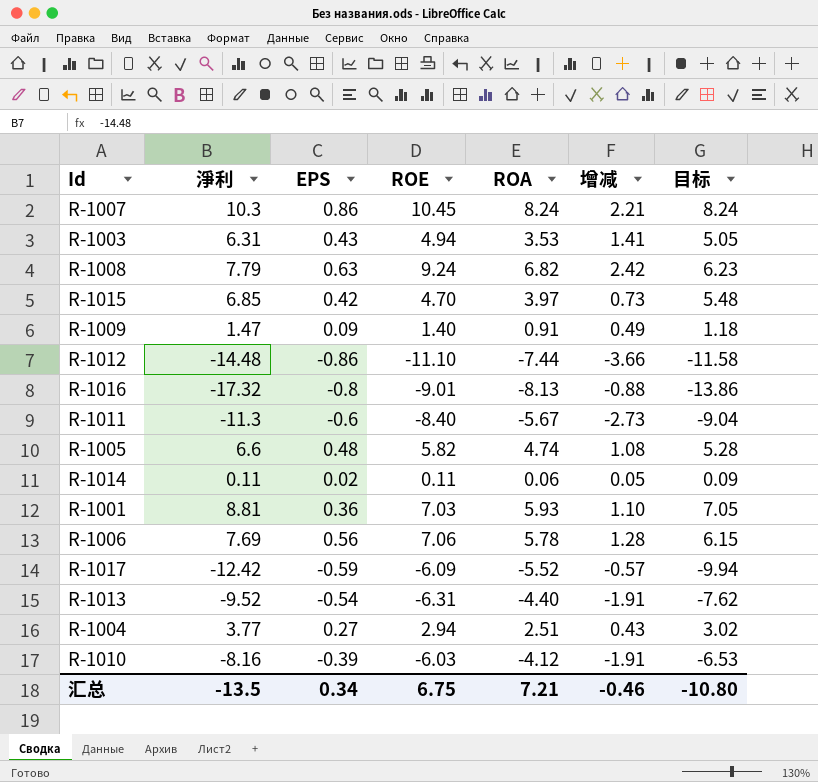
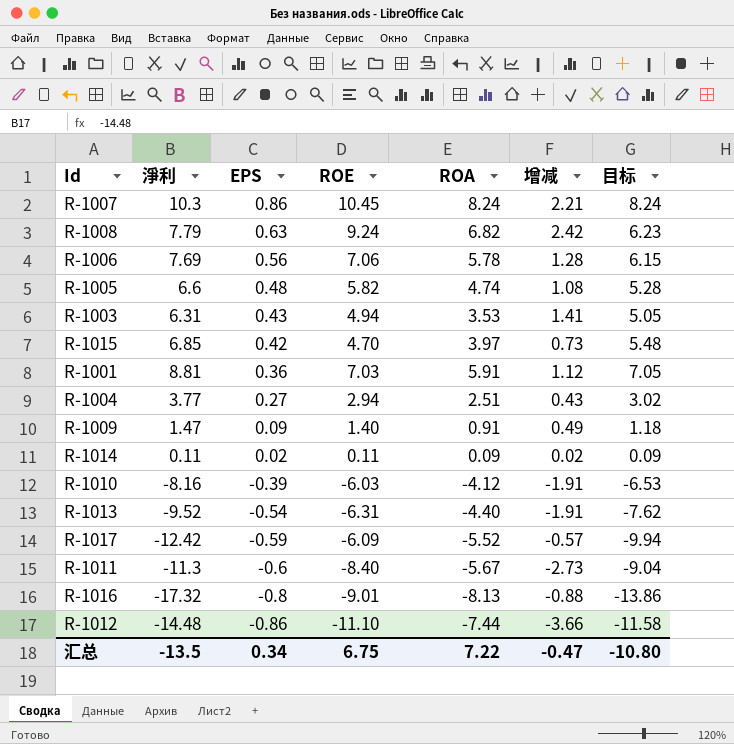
row order: none -> EPS descending
R-1001 | ROA: 5.93 -> 5.91
R-1001 | 增减: 1.10 -> 1.12
R-1014 | ROA: 0.06 -> 0.09
R-1014 | 增减: 0.05 -> 0.02
汇总 | ROA: 7.21 -> 7.22
汇总 | 增减: -0.46 -> -0.47

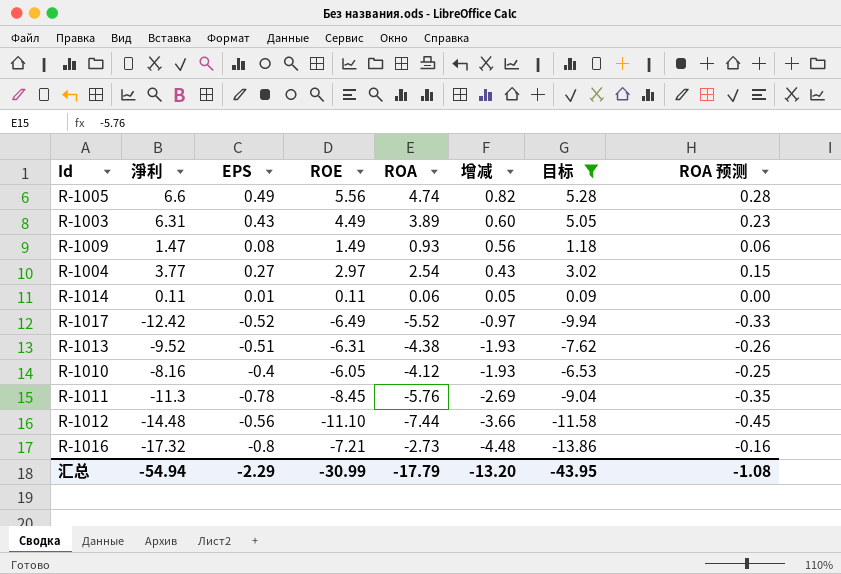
filter: none -> 目标 <= 5.28
row order: EPS descending -> 增减 descending
column ROA 预测 | formula: none -> [ROA] * 0.06
R-1005 | EPS: 0.48 -> 0.49
R-1005 | ROE: 5.82 -> 5.56
R-1005 | 增减: 1.08 -> 0.82
R-1003 | ROE: 4.94 -> 4.49
R-1003 | ROA: 3.53 -> 3.89
R-1003 | 增减: 1.41 -> 0.60
R-1009 | EPS: 0.09 -> 0.08
R-1009 | ROE: 1.40 -> 1.49
R-1009 | ROA: 0.91 -> 0.93
R-1009 | 增减: 0.49 -> 0.56
R-1004 | ROE: 2.94 -> 2.97
R-1004 | ROA: 2.51 -> 2.54
R-1014 | EPS: 0.02 -> 0.01
R-1014 | ROA: 0.09 -> 0.06
R-1014 | 增减: 0.02 -> 0.05
R-1017 | EPS: -0.59 -> -0.52
R-1017 | ROE: -6.09 -> -6.49
R-1017 | 增减: -0.57 -> -0.97
R-1013 | EPS: -0.54 -> -0.51
R-1013 | ROA: -4.40 -> -4.38
R-1013 | 增减: -1.91 -> -1.93
R-1010 | EPS: -0.39 -> -0.4
R-1010 | ROE: -6.03 -> -6.05
R-1010 | 增减: -1.91 -> -1.93
R-1011 | EPS: -0.6 -> -0.78
R-1011 | ROE: -8.40 -> -8.45
R-1011 | ROA: -5.67 -> -5.76
R-1011 | 增减: -2.73 -> -2.69
R-1012 | EPS: -0.86 -> -0.56
R-1016 | ROE: -9.01 -> -7.21
R-1016 | ROA: -8.13 -> -2.73
R-1016 | 增减: -0.88 -> -4.48
汇总 | 淨利: -13.5 -> -54.94
汇总 | EPS: 0.34 -> -2.29
汇总 | ROE: 6.75 -> -30.99
汇总 | ROA: 7.22 -> -17.79
汇总 | 增减: -0.47 -> -13.20
汇总 | 目标: -10.80 -> -43.95

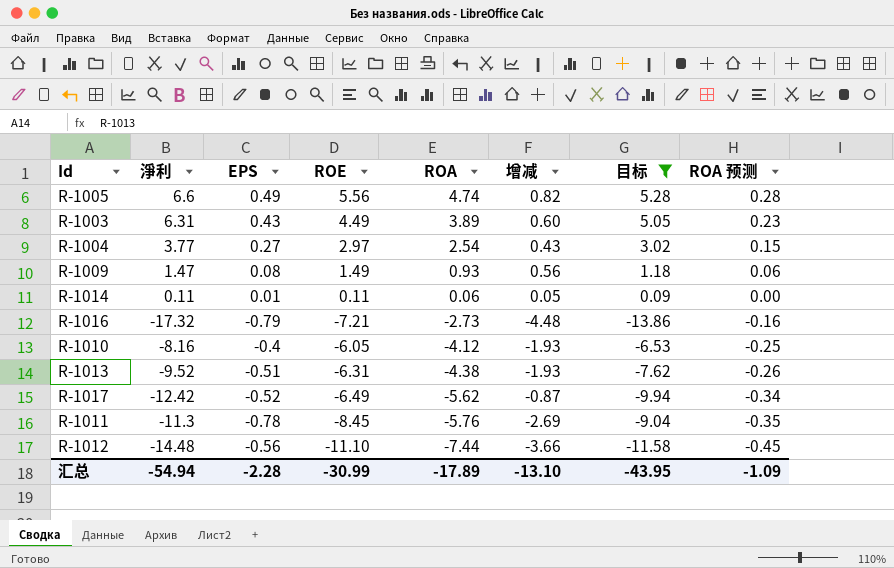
row order: 增减 descending -> ROA descending
R-1016 | EPS: -0.8 -> -0.79
R-1017 | ROA: -5.52 -> -5.62
R-1017 | 增减: -0.97 -> -0.87
R-1017 | ROA 预测: -0.33 -> -0.34
汇总 | EPS: -2.29 -> -2.28
汇总 | ROA: -17.79 -> -17.89
汇总 | 增减: -13.20 -> -13.10
汇总 | ROA 预测: -1.08 -> -1.09

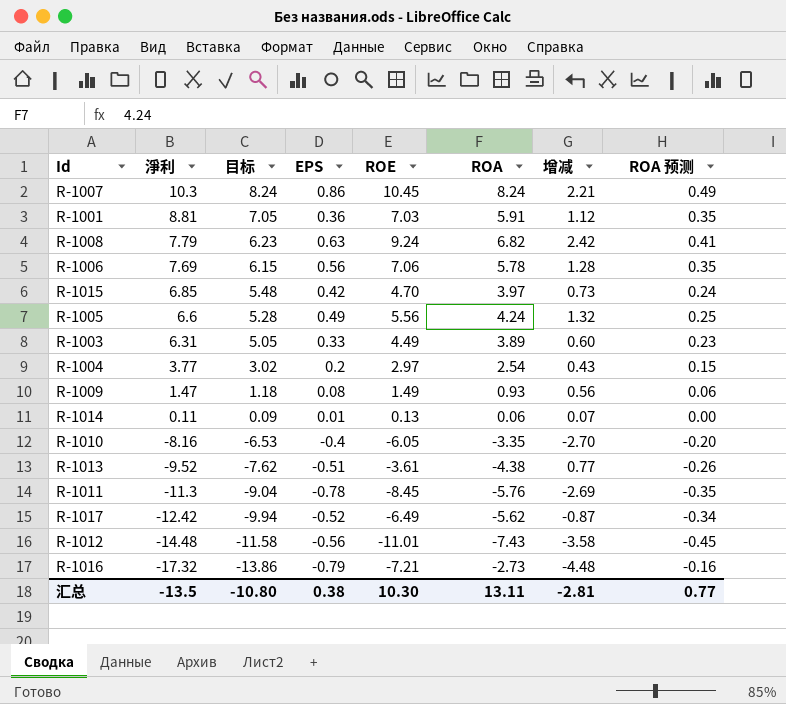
filter: 目标 <= 5.28 -> none
row order: ROA descending -> 淨利 descending
column 目标 | position: 7 -> 3
R-1005 | ROA: 4.74 -> 4.24
R-1005 | 增减: 0.82 -> 1.32
R-1005 | ROA 预测: 0.28 -> 0.25
R-1003 | EPS: 0.43 -> 0.33
R-1004 | EPS: 0.27 -> 0.2
R-1014 | ROE: 0.11 -> 0.13
R-1014 | 增减: 0.05 -> 0.07
R-1010 | ROA: -4.12 -> -3.35
R-1010 | 增减: -1.93 -> -2.70
R-1010 | ROA 预测: -0.25 -> -0.20
R-1013 | ROE: -6.31 -> -3.61
R-1013 | 增减: -1.93 -> 0.77
R-1012 | ROE: -11.10 -> -11.01
R-1012 | ROA: -7.44 -> -7.43
R-1012 | 增减: -3.66 -> -3.58
汇总 | 淨利: -54.94 -> -13.5
汇总 | 目标: -43.95 -> -10.80
汇总 | EPS: -2.28 -> 0.38
汇总 | ROE: -30.99 -> 10.30
汇总 | ROA: -17.89 -> 13.11
汇总 | 增减: -13.10 -> -2.81
汇总 | ROA 预测: -1.09 -> 0.77

